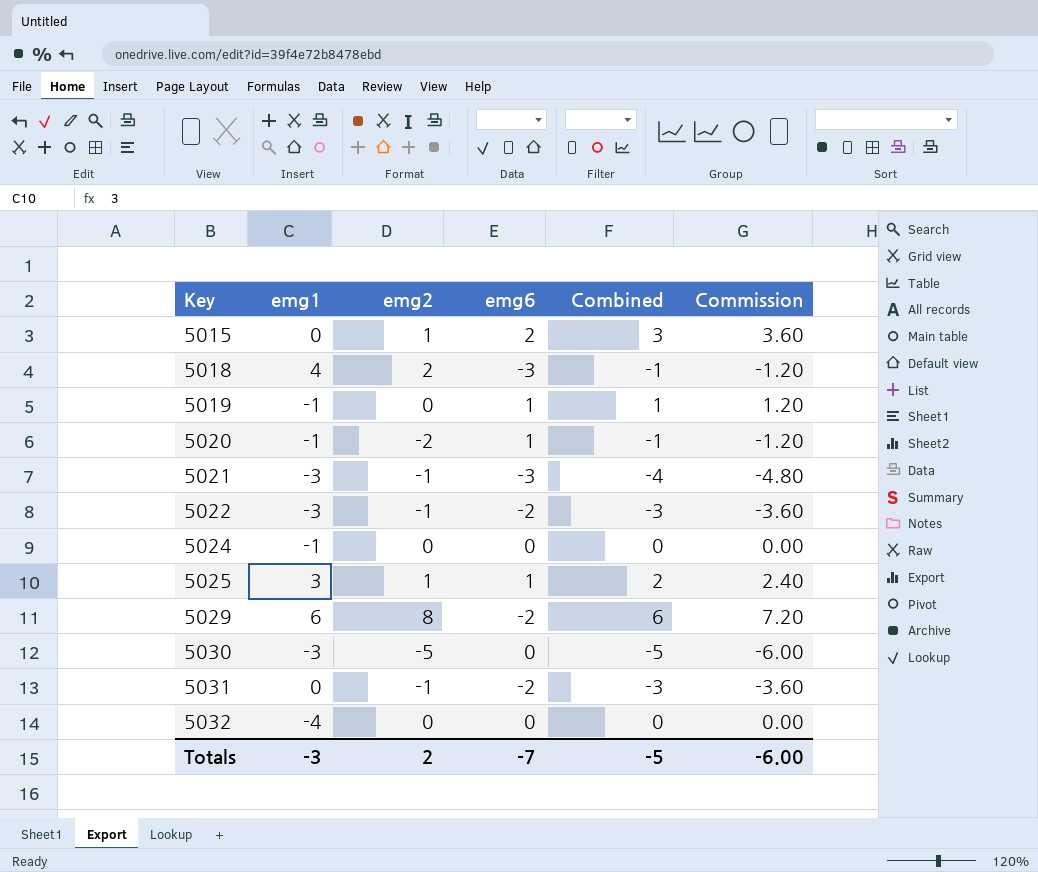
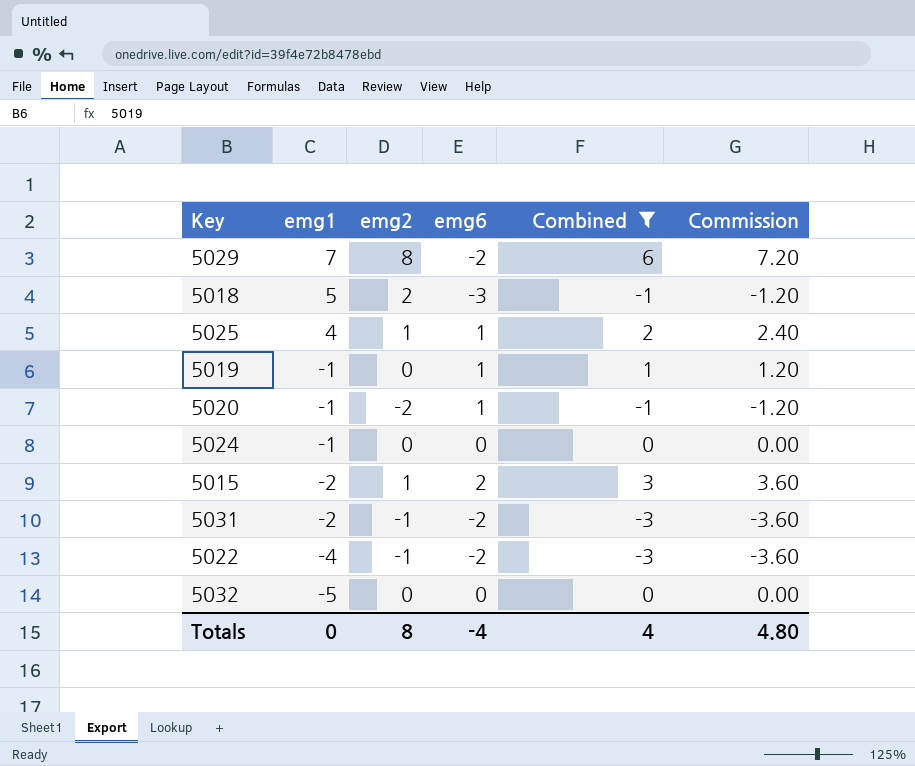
filter: none -> Combined >= -3
row order: Key ascending -> emg1 descending
5029 | emg1: 6 -> 7
5018 | emg1: 4 -> 5
5025 | emg1: 3 -> 4
5015 | emg1: 0 -> -2
5031 | emg1: 0 -> -2
5022 | emg1: -3 -> -4
5032 | emg1: -4 -> -5
Totals | emg1: -3 -> 0
Totals | emg2: 2 -> 8
Totals | emg6: -7 -> -4
Totals | Combined: -5 -> 4
Totals | Commission: -6.00 -> 4.80

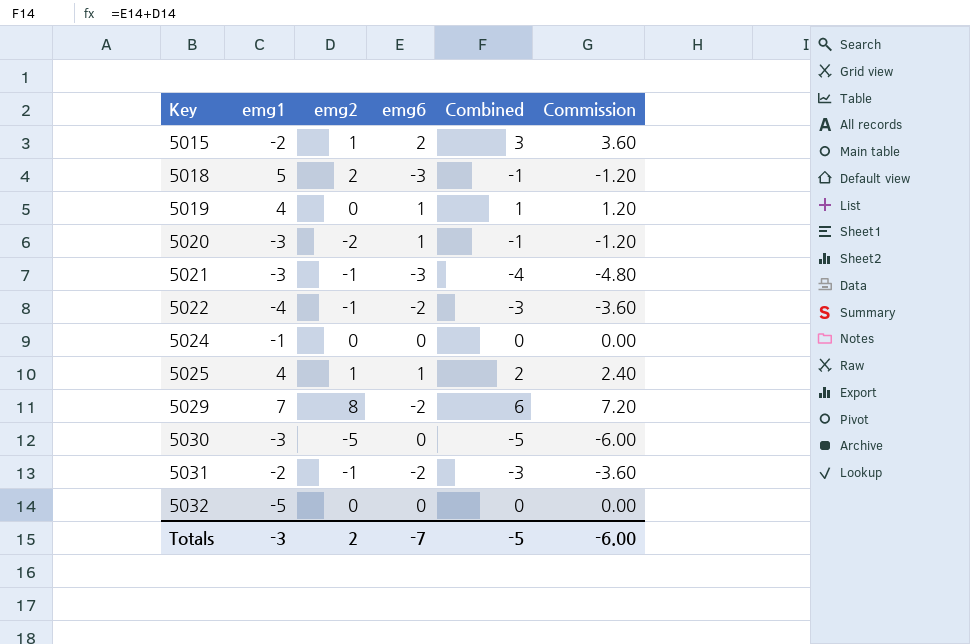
filter: Combined >= -3 -> none
row order: emg1 descending -> Key ascending
5019 | emg1: -1 -> 4
5020 | emg1: -1 -> -3
Totals | emg1: 0 -> -3
Totals | emg2: 8 -> 2
Totals | emg6: -4 -> -7
Totals | Combined: 4 -> -5
Totals | Commission: 4.80 -> -6.00

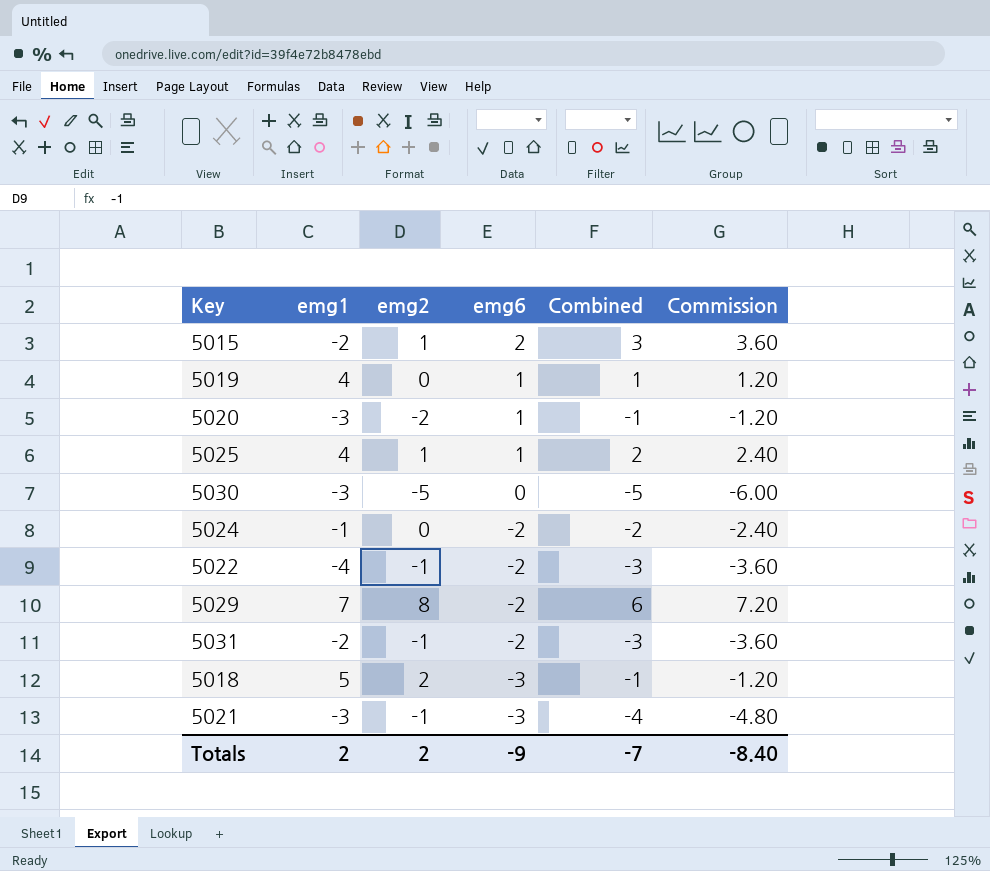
row order: Key ascending -> emg6 descending
row 5032: -5 | 0 | 0 | 0 | 0.00 -> none
5024 | emg6: 0 -> -2
5024 | Combined: 0 -> -2
5024 | Commission: 0.00 -> -2.40
Totals | emg1: -3 -> 2
Totals | emg6: -7 -> -9
Totals | Combined: -5 -> -7
Totals | Commission: -6.00 -> -8.40

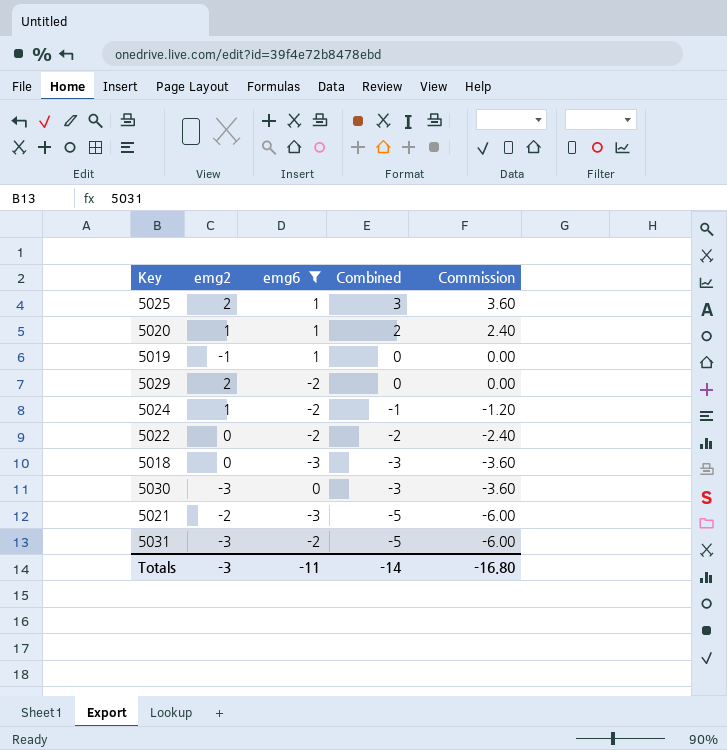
filter: none -> emg6 != 2
row order: emg6 descending -> Combined descending
column emg1 | position: 2 -> none
5025 | emg2: 1 -> 2
5025 | Combined: 2 -> 3
5025 | Commission: 2.40 -> 3.60
5020 | emg2: -2 -> 1
5020 | Combined: -1 -> 2
5020 | Commission: -1.20 -> 2.40
5019 | emg2: 0 -> -1
5019 | Combined: 1 -> 0
5019 | Commission: 1.20 -> 0.00
5029 | emg2: 8 -> 2
5029 | Combined: 6 -> 0
5029 | Commission: 7.20 -> 0.00
5024 | emg2: 0 -> 1
5024 | Combined: -2 -> -1
5024 | Commission: -2.40 -> -1.20
5022 | emg2: -1 -> 0
5022 | Combined: -3 -> -2
5022 | Commission: -3.60 -> -2.40
5018 | emg2: 2 -> 0
5018 | Combined: -1 -> -3
5018 | Commission: -1.20 -> -3.60
5030 | emg2: -5 -> -3
5030 | Combined: -5 -> -3
5030 | Commission: -6.00 -> -3.60
5021 | emg2: -1 -> -2
5021 | Combined: -4 -> -5
5021 | Commission: -4.80 -> -6.00
5031 | emg2: -1 -> -3
5031 | Combined: -3 -> -5
5031 | Commission: -3.60 -> -6.00
Totals | emg2: 2 -> -3
Totals | emg6: -9 -> -11
Totals | Combined: -7 -> -14
Totals | Commission: -8.40 -> -16.80

